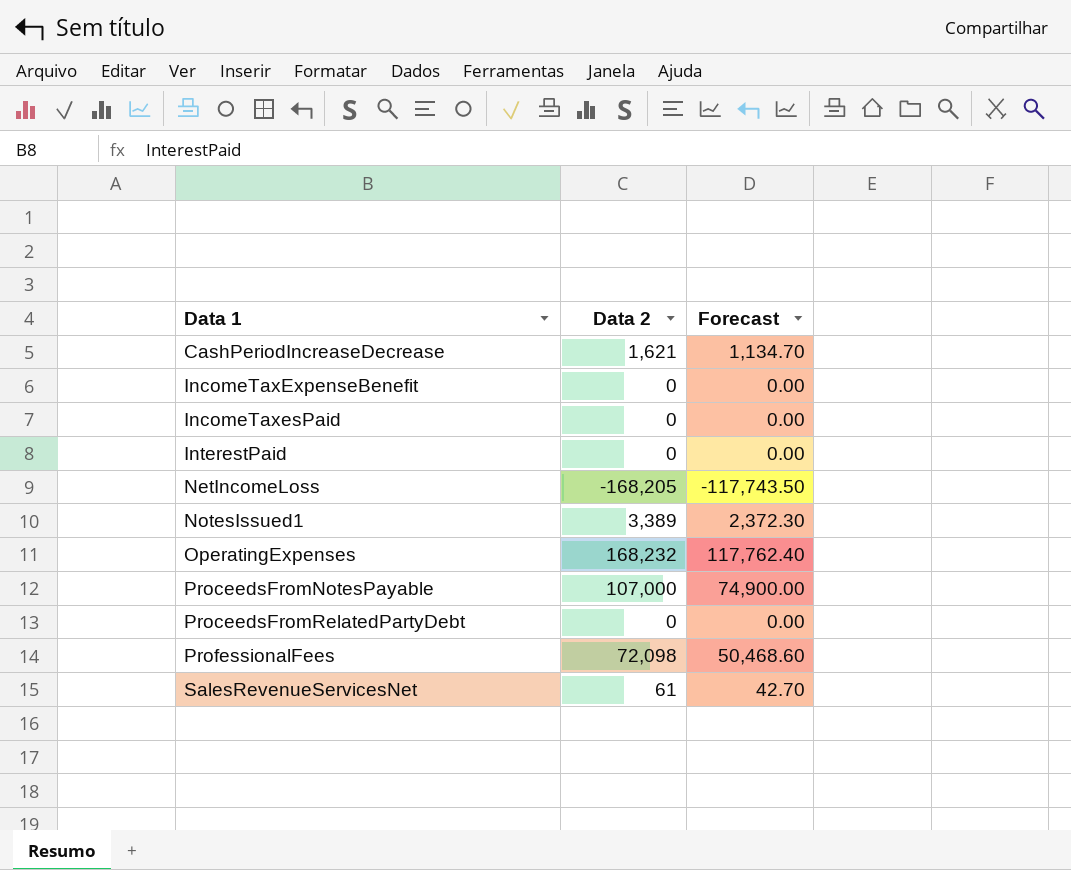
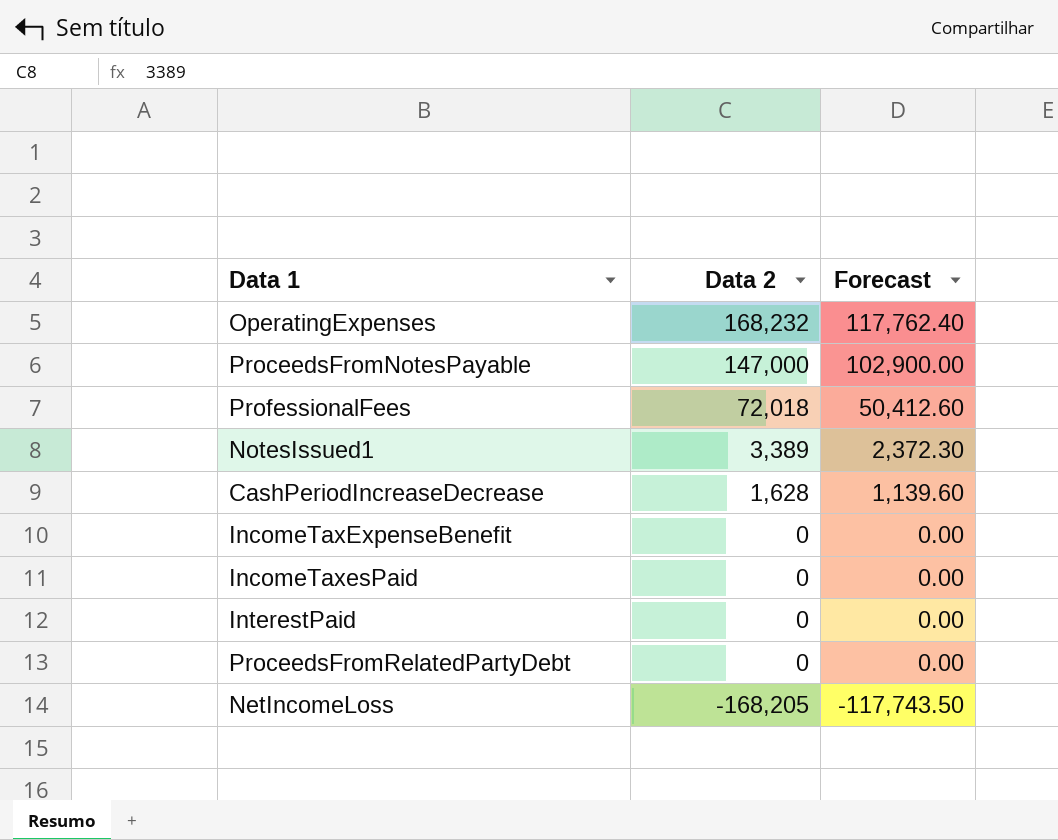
row order: none -> Data 2 descending
row SalesRevenueServicesNet: 61 | 42.70 -> none
ProceedsFromNotesPayable | Data 2: 107,000 -> 147,000
ProceedsFromNotesPayable | Forecast: 74,900.00 -> 102,900.00
ProfessionalFees | Data 2: 72,098 -> 72,018
ProfessionalFees | Forecast: 50,468.60 -> 50,412.60
CashPeriodIncreaseDecrease | Data 2: 1,621 -> 1,628
CashPeriodIncreaseDecrease | Forecast: 1,134.70 -> 1,139.60

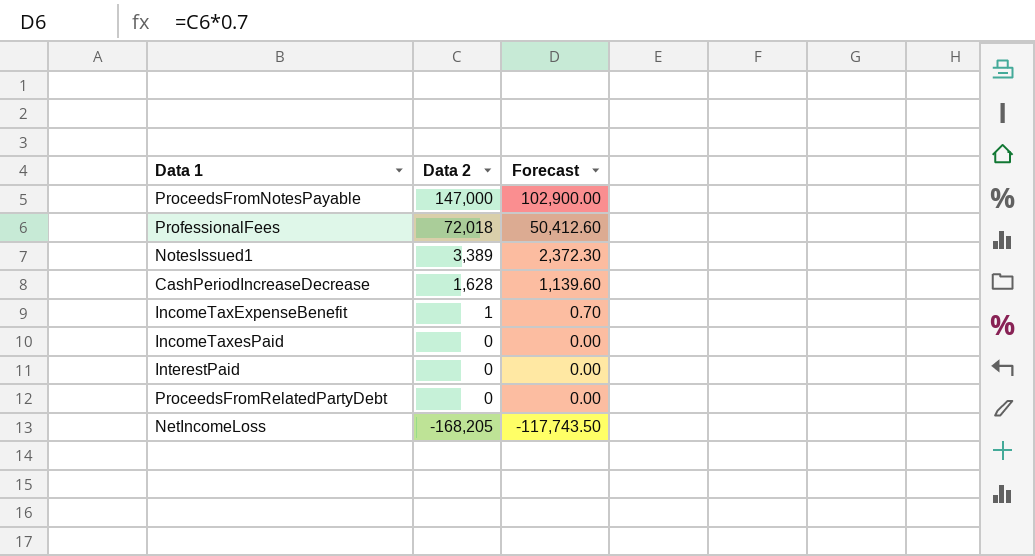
row OperatingExpenses: 168,232 | 117,762.40 -> none
IncomeTaxExpenseBenefit | Data 2: 0 -> 1
IncomeTaxExpenseBenefit | Forecast: 0.00 -> 0.70

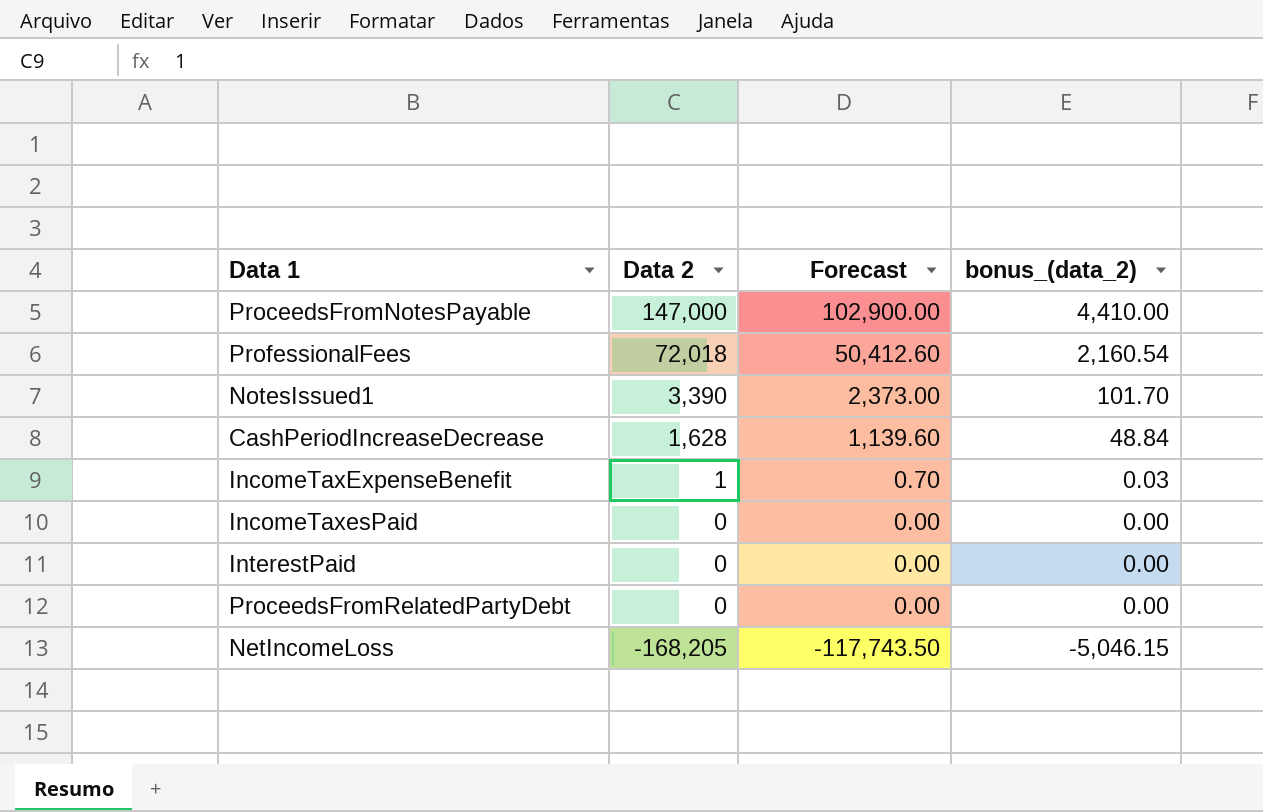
column bonus_(data_2) | formula: none -> [Data 2] * 0.03
NotesIssued1 | Data 2: 3,389 -> 3,390
NotesIssued1 | Forecast: 2,372.30 -> 2,373.00

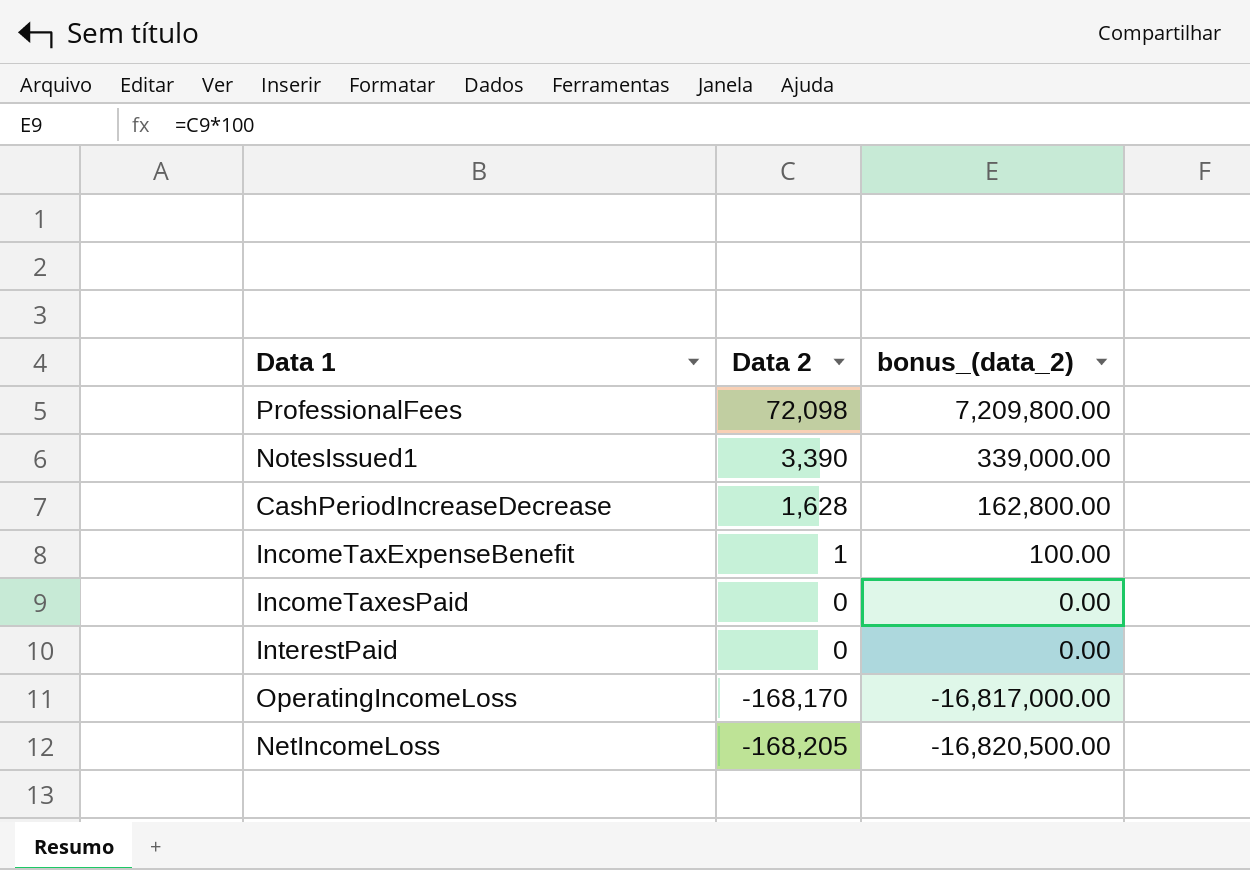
column Forecast | formula: [Data 2] * 0.7 -> none
column bonus_(data_2) | formula: [Data 2] * 0.03 -> [Data 2] * 100
row ProceedsFromNotesPayable: 147,000 | 102,900.00 | 4,410.00 -> none
row ProceedsFromRelatedPartyDebt: 0 | 0.00 | 0.00 -> none
ProfessionalFees | Data 2: 72,018 -> 72,098
row OperatingIncomeLoss: none -> -168,170 | -16,817,000.00

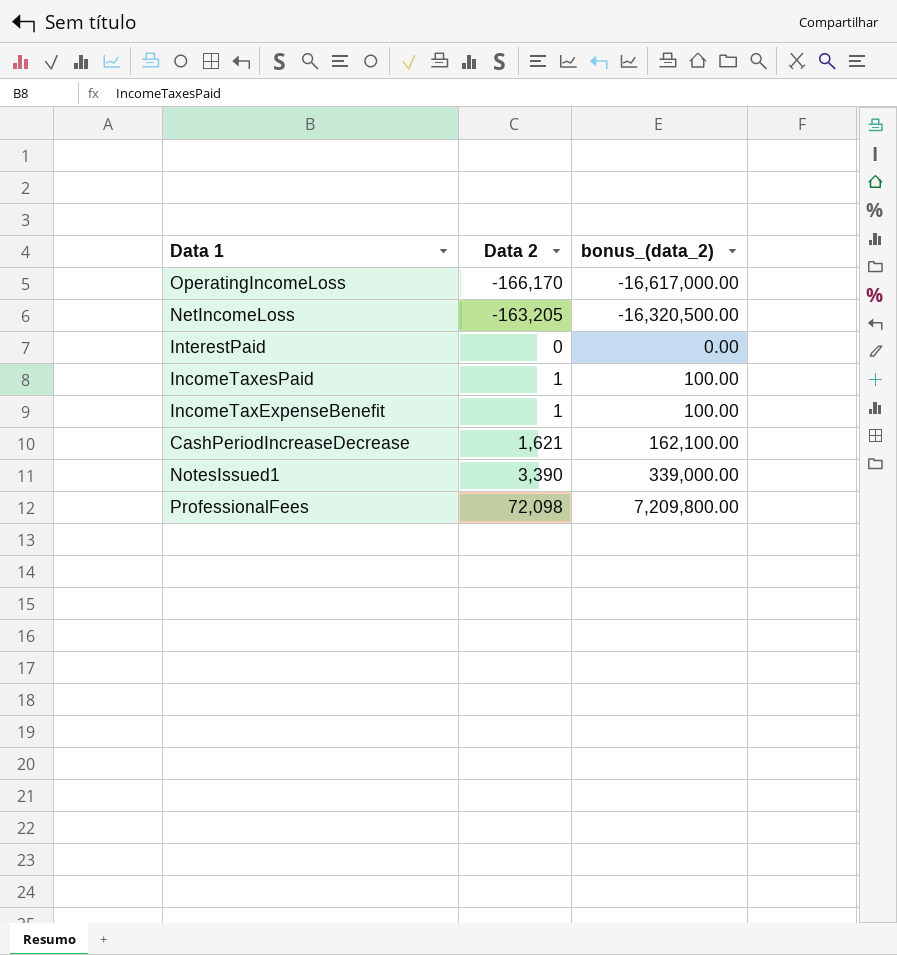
row order: Data 2 descending -> Data 2 ascending
OperatingIncomeLoss | Data 2: -168,170 -> -166,170
OperatingIncomeLoss | bonus_(data_2): -16,817,000.00 -> -16,617,000.00
NetIncomeLoss | Data 2: -168,205 -> -163,205
NetIncomeLoss | bonus_(data_2): -16,820,500.00 -> -16,320,500.00
IncomeTaxesPaid | Data 2: 0 -> 1
IncomeTaxesPaid | bonus_(data_2): 0.00 -> 100.00
CashPeriodIncreaseDecrease | Data 2: 1,628 -> 1,621
CashPeriodIncreaseDecrease | bonus_(data_2): 162,800.00 -> 162,100.00

